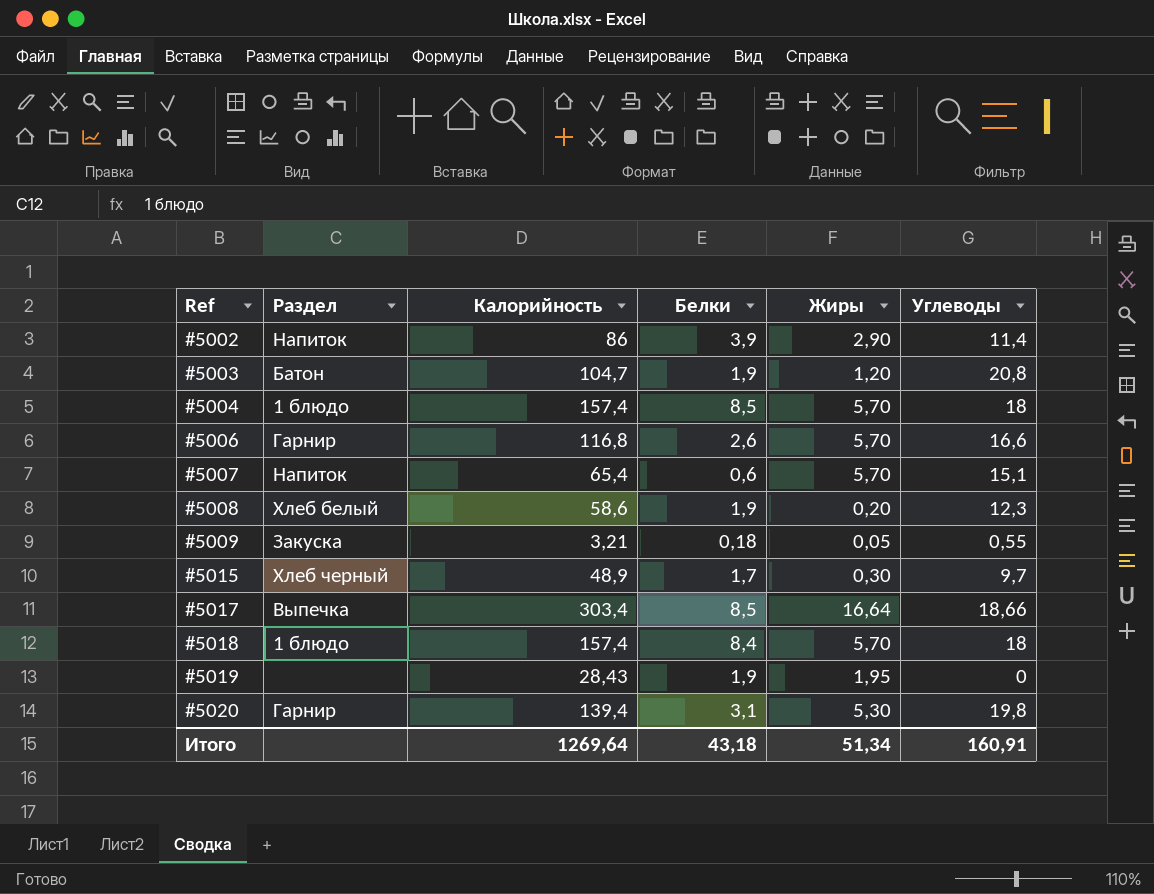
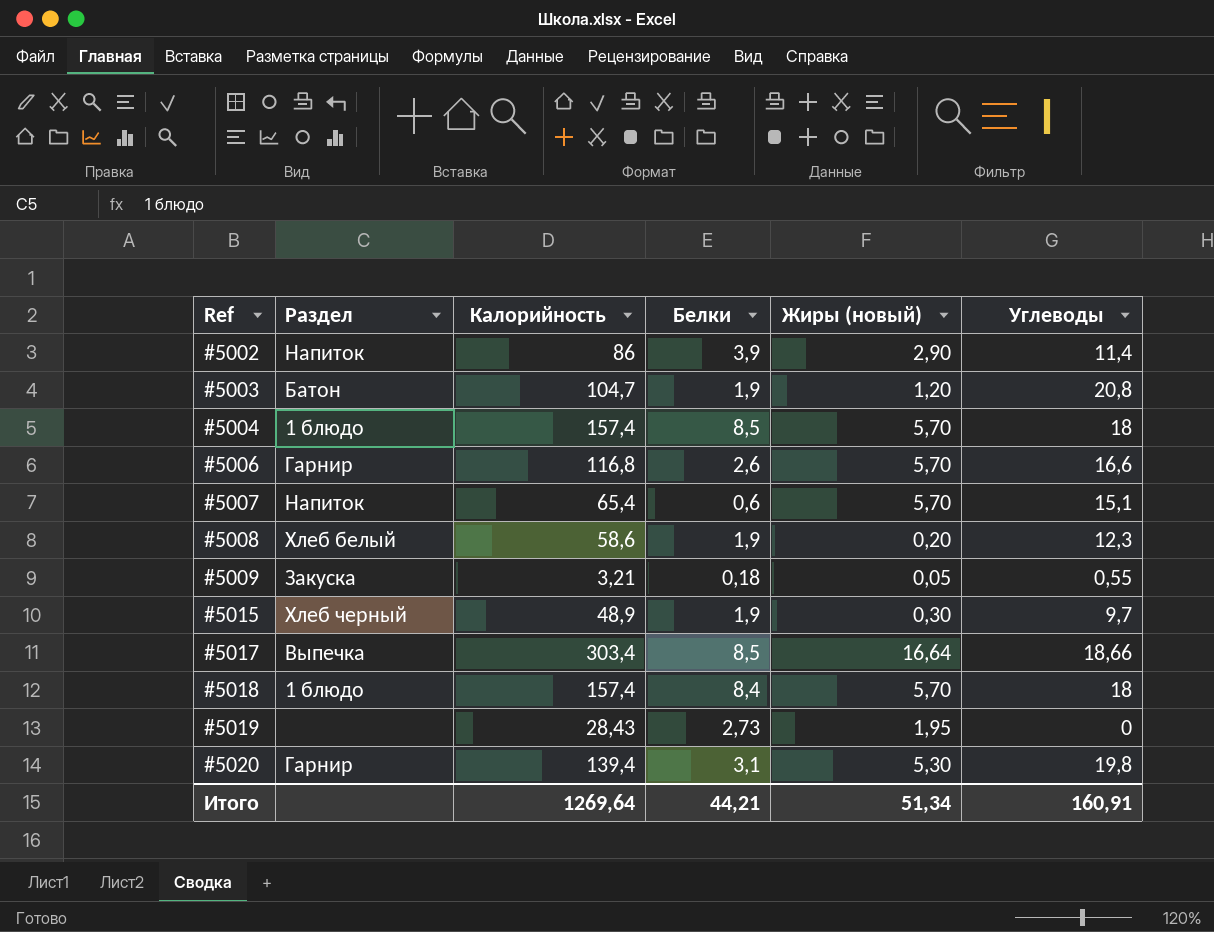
column name: Жиры -> Жиры (новый)
#5015 | Белки: 1,7 -> 1,9
#5019 | Белки: 1,9 -> 2,73
Итого | Белки: 43,18 -> 44,21

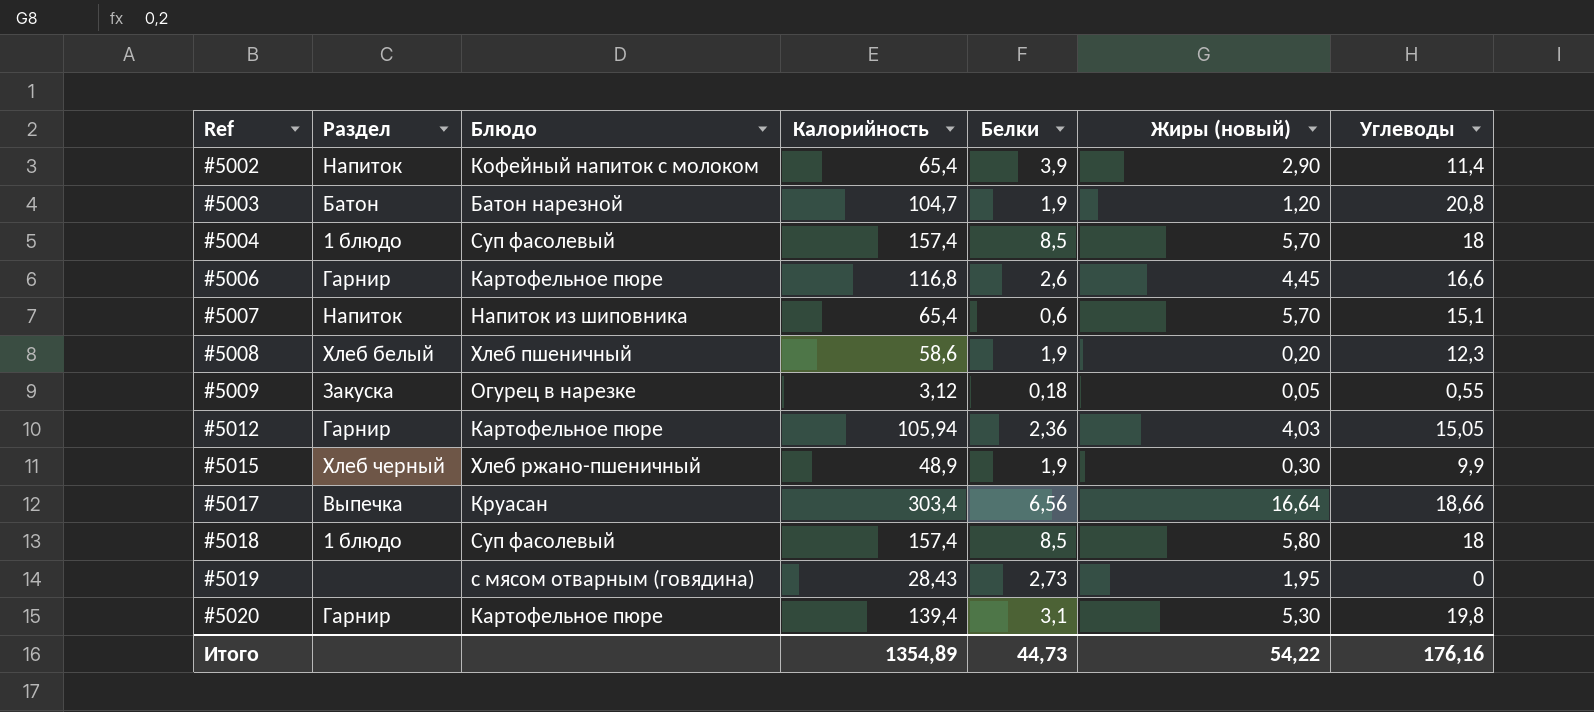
column Блюдо | position: none -> 3
#5002 | Калорийность: 86 -> 65,4
#5006 | Жиры (новый): 5,70 -> 4,45
#5009 | Калорийность: 3,21 -> 3,12
row #5012: none -> Гарнир | Картофельное пюре | 105,94 | 2,36 | 4,03 | 15,05
#5015 | Углеводы: 9,7 -> 9,9
#5017 | Белки: 8,5 -> 6,56
#5018 | Белки: 8,4 -> 8,5
#5018 | Жиры (новый): 5,70 -> 5,80
Итого | Калорийность: 1269,64 -> 1354,89
Итого | Белки: 44,21 -> 44,73
Итого | Жиры (новый): 51,34 -> 54,22
Итого | Углеводы: 160,91 -> 176,16

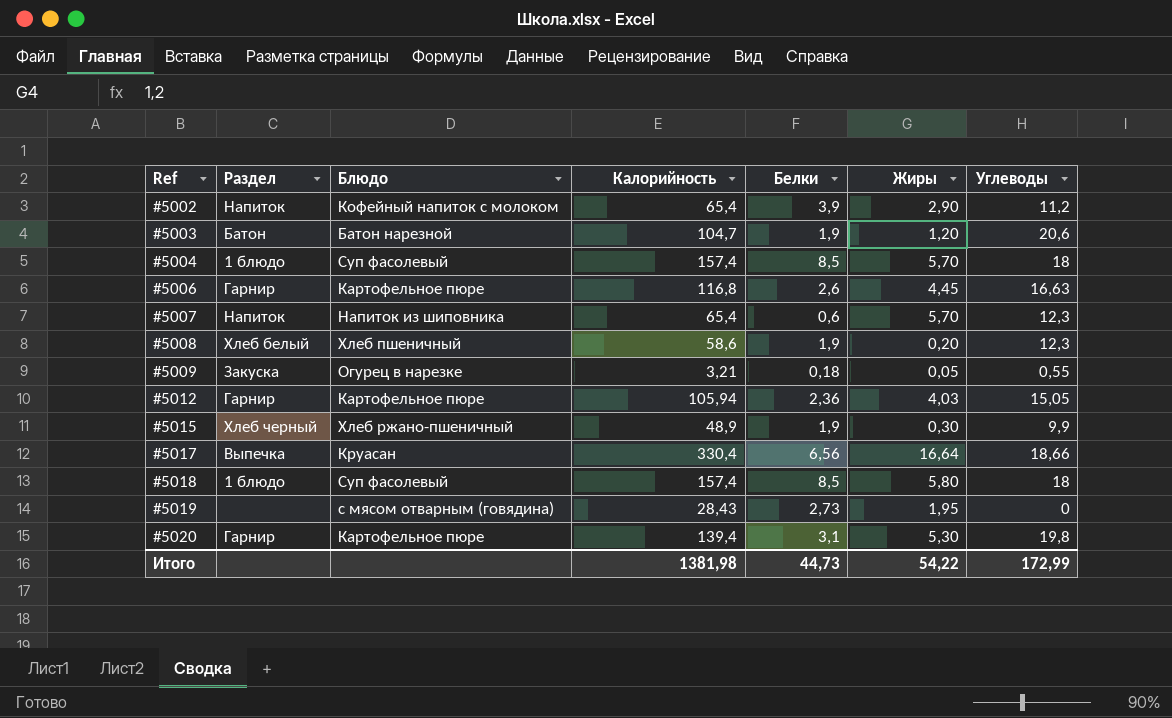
column name: Жиры (новый) -> Жиры
#5002 | Углеводы: 11,4 -> 11,2
#5003 | Углеводы: 20,8 -> 20,6
#5006 | Углеводы: 16,6 -> 16,63
#5007 | Углеводы: 15,1 -> 12,3
#5009 | Калорийность: 3,12 -> 3,21
#5017 | Калорийность: 303,4 -> 330,4
Итого | Калорийность: 1354,89 -> 1381,98
Итого | Углеводы: 176,16 -> 172,99

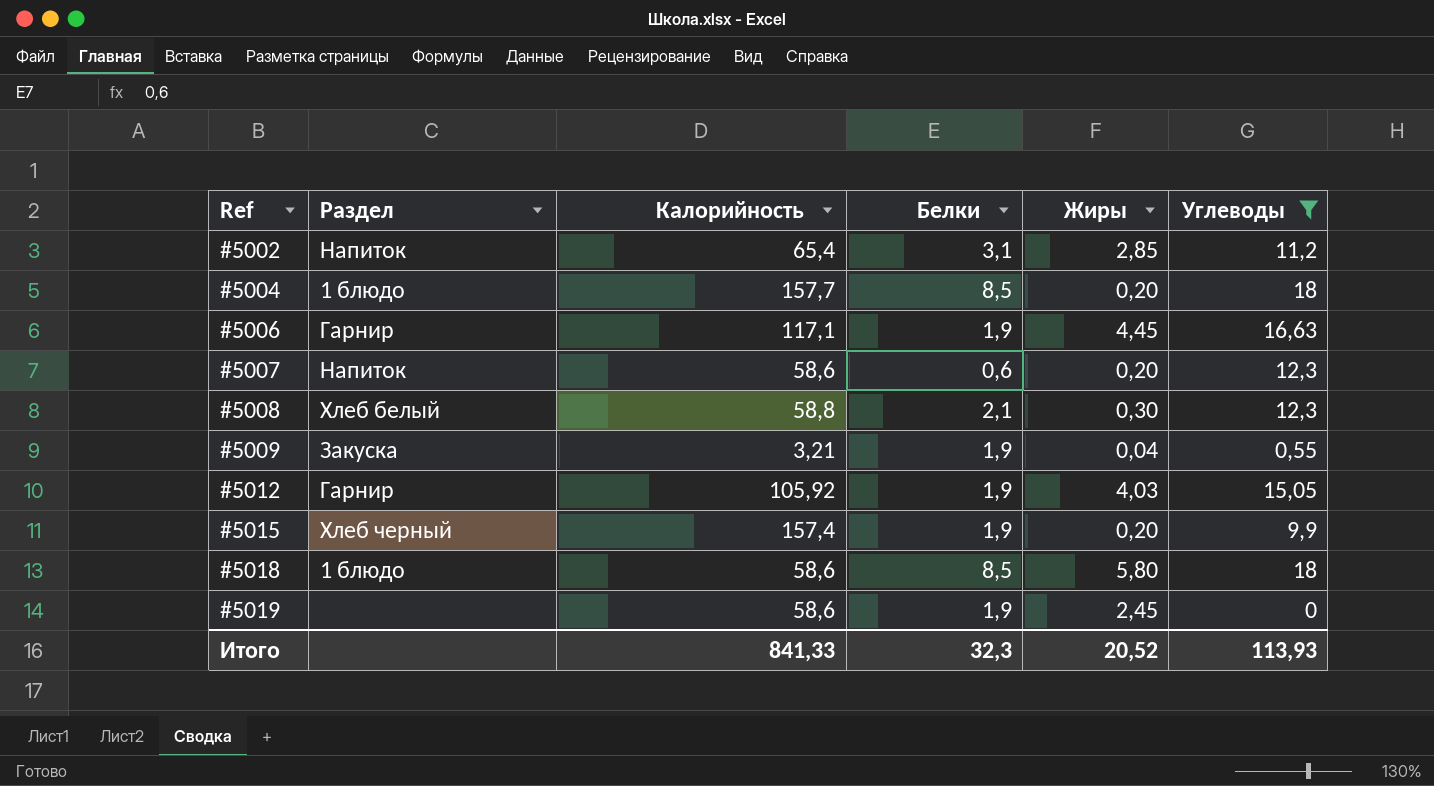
filter: none -> Углеводы <= 18
column Блюдо | position: 3 -> none
#5002 | Белки: 3,9 -> 3,1
#5002 | Жиры: 2,90 -> 2,85
#5004 | Калорийность: 157,4 -> 157,7
#5004 | Жиры: 5,70 -> 0,20
#5006 | Калорийность: 116,8 -> 117,1
#5006 | Белки: 2,6 -> 1,9
#5007 | Калорийность: 65,4 -> 58,6
#5007 | Жиры: 5,70 -> 0,20
#5008 | Калорийность: 58,6 -> 58,8
#5008 | Белки: 1,9 -> 2,1
#5008 | Жиры: 0,20 -> 0,30
#5009 | Белки: 0,18 -> 1,9
#5009 | Жиры: 0,05 -> 0,04
#5012 | Калорийность: 105,94 -> 105,92
#5012 | Белки: 2,36 -> 1,9
#5015 | Калорийность: 48,9 -> 157,4
#5015 | Жиры: 0,30 -> 0,20
#5018 | Калорийность: 157,4 -> 58,6
#5019 | Калорийность: 28,43 -> 58,6
#5019 | Белки: 2,73 -> 1,9
#5019 | Жиры: 1,95 -> 2,45
Итого | Калорийность: 1381,98 -> 841,33
Итого | Белки: 44,73 -> 32,3
Итого | Жиры: 54,22 -> 20,52
Итого | Углеводы: 172,99 -> 113,93

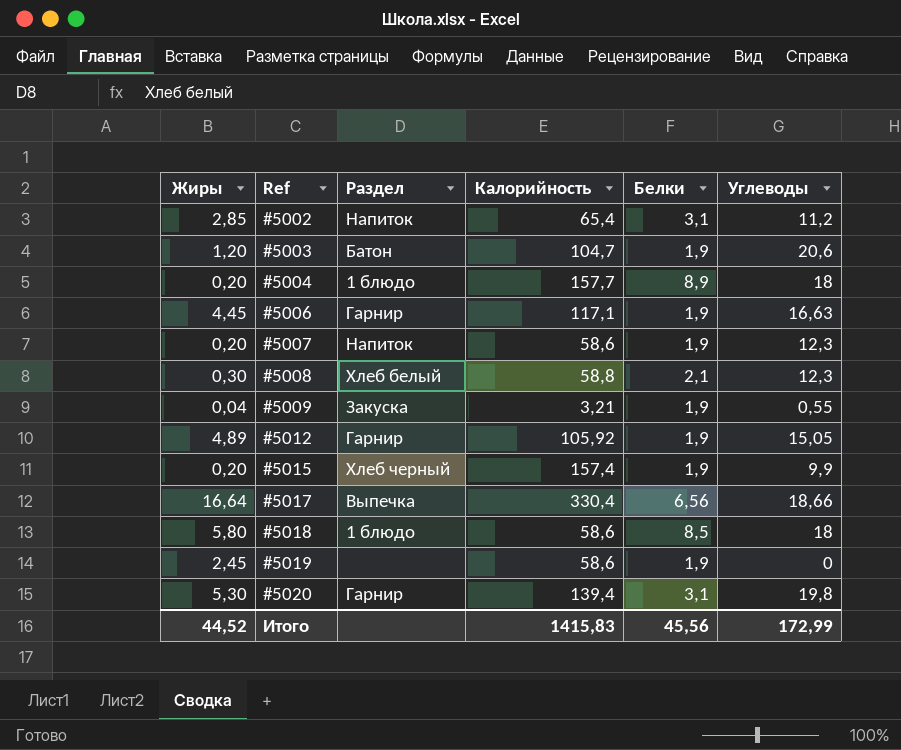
filter: Углеводы <= 18 -> none
column Жиры | position: 5 -> 1
#5004 | Белки: 8,5 -> 8,9
#5007 | Белки: 0,6 -> 1,9
#5012 | Жиры: 4,03 -> 4,89
Итого | Жиры: 20,52 -> 44,52
Итого | Калорийность: 841,33 -> 1415,83
Итого | Белки: 32,3 -> 45,56
Итого | Углеводы: 113,93 -> 172,99

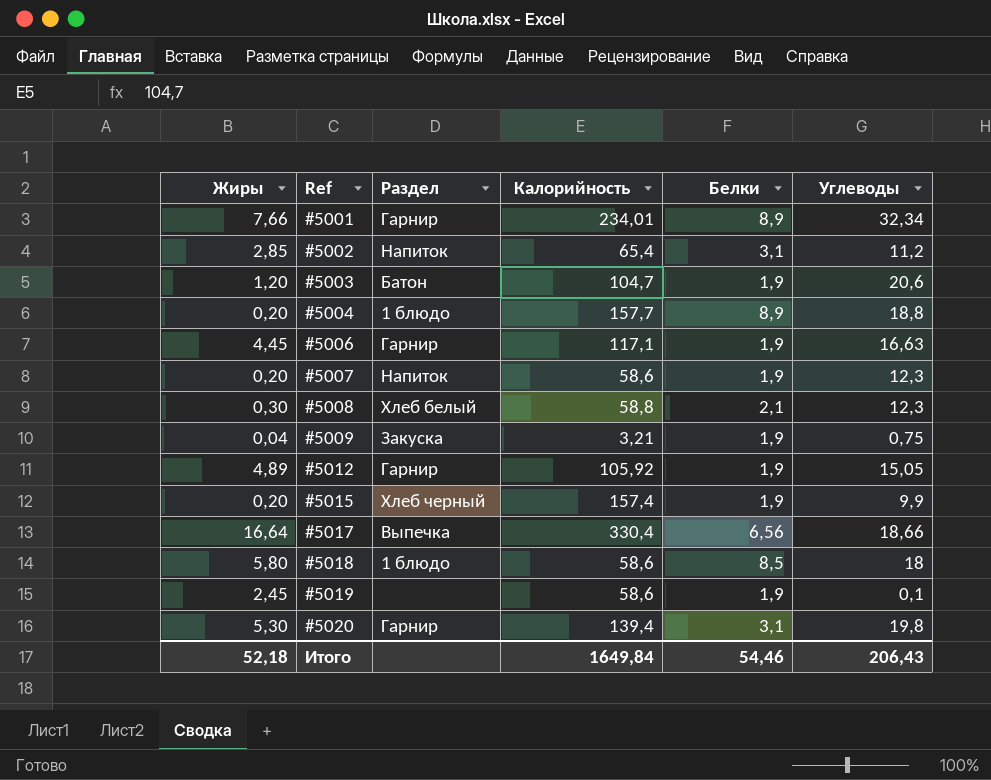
row #5001: none -> 7,66 | Гарнир | 234,01 | 8,9 | 32,34
#5004 | Углеводы: 18 -> 18,8
#5009 | Углеводы: 0,55 -> 0,75
#5019 | Углеводы: 0 -> 0,1
Итого | Жиры: 44,52 -> 52,18
Итого | Калорийность: 1415,83 -> 1649,84
Итого | Белки: 45,56 -> 54,46
Итого | Углеводы: 172,99 -> 206,43

